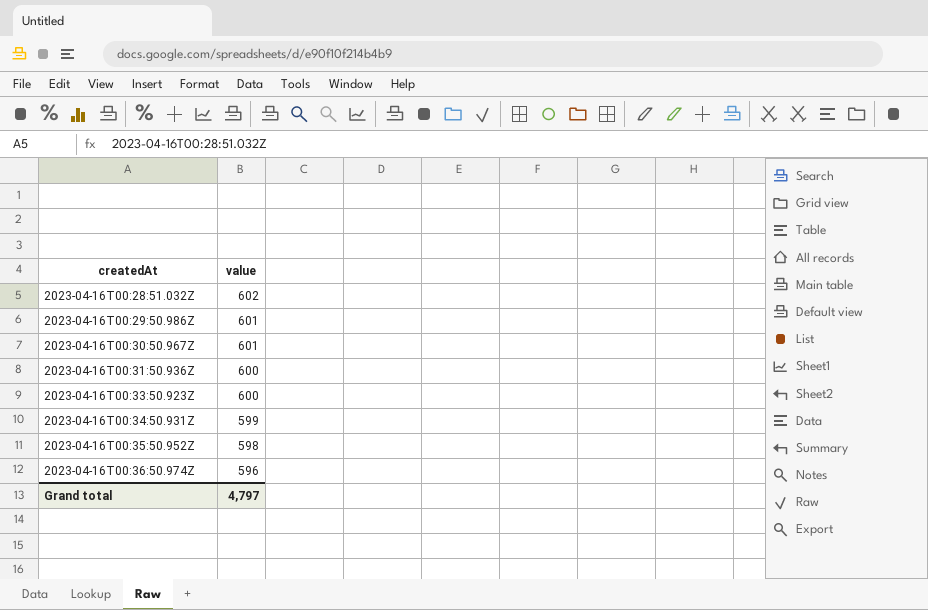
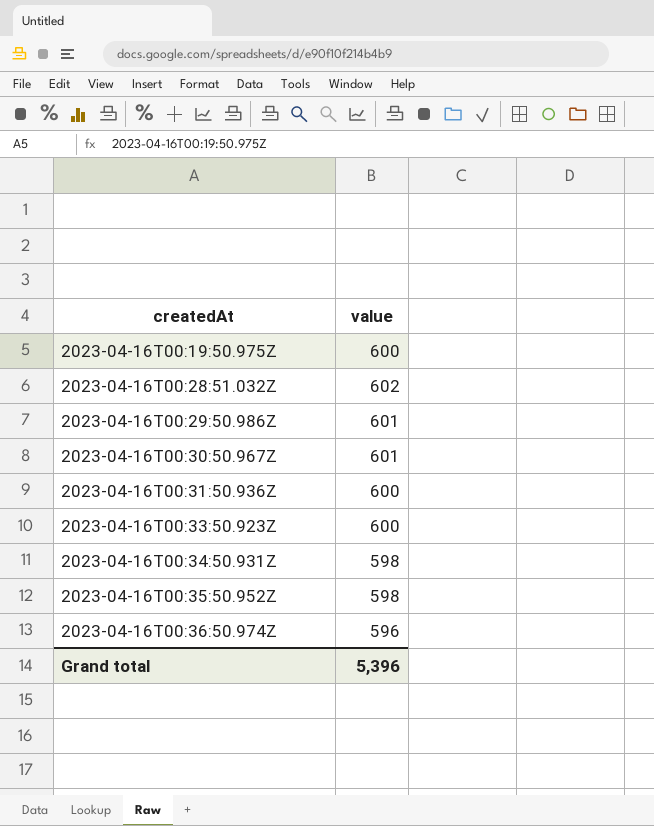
row 2023-04-16T00:19:50.975Z: none -> 600
2023-04-16T00:34:50.931Z | value: 599 -> 598
Grand total | value: 4,797 -> 5,396

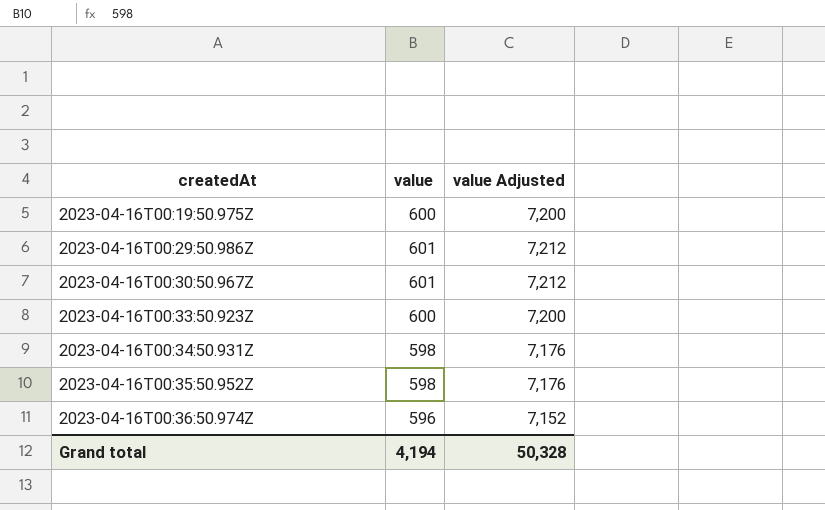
column value Adjusted | formula: none -> [value] * 12
row 2023-04-16T00:28:51.032Z: 602 -> none
row 2023-04-16T00:31:50.936Z: 600 -> none
Grand total | value: 5,396 -> 4,194

